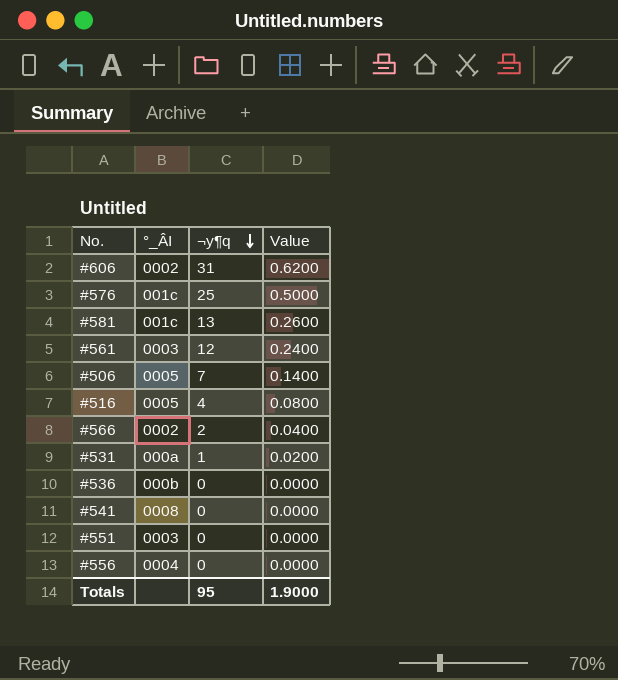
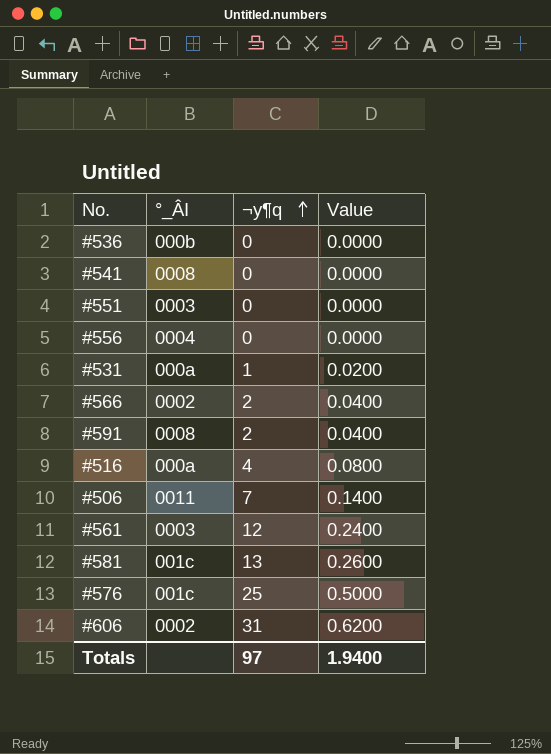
row order: ¬y¶q descending -> ¬y¶q ascending
row #591: none -> 0008 | 2 | 0.0400
#516 | °_ÂI: 0005 -> 000a
#506 | °_ÂI: 0005 -> 0011
Totals | ¬y¶q: 95 -> 97
Totals | Value: 1.9000 -> 1.9400

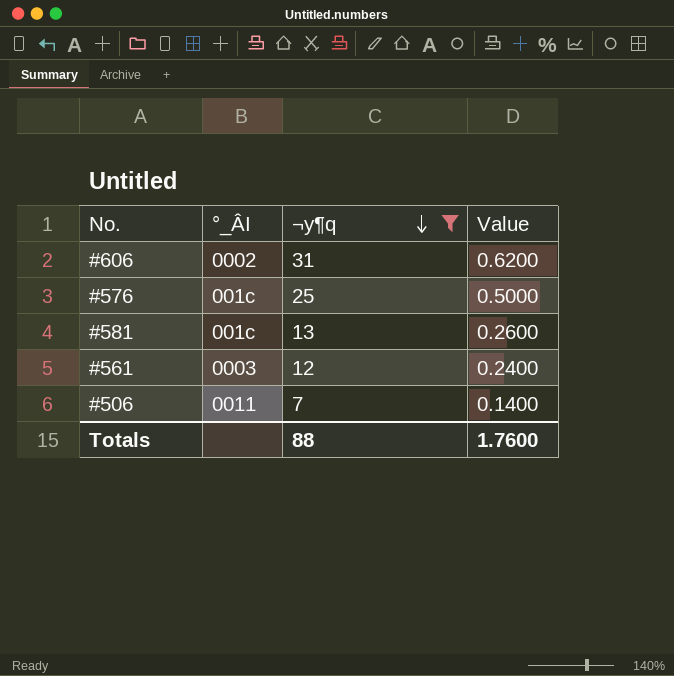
filter: none -> ¬y¶q >= 7
row order: ¬y¶q ascending -> ¬y¶q descending
Totals | ¬y¶q: 97 -> 88
Totals | Value: 1.9400 -> 1.7600

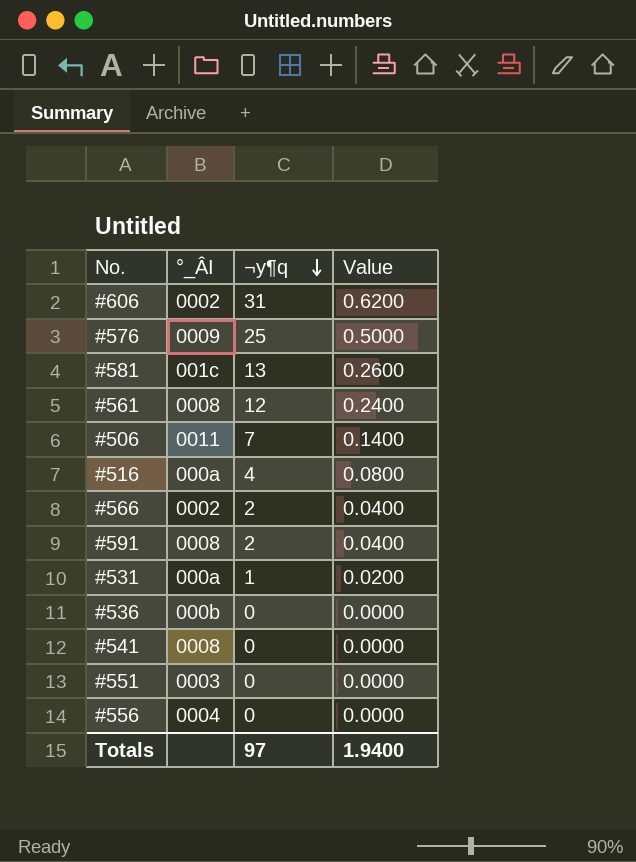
filter: ¬y¶q >= 7 -> none
#576 | °_ÂI: 001c -> 0009
#561 | °_ÂI: 0003 -> 0008
Totals | ¬y¶q: 88 -> 97
Totals | Value: 1.7600 -> 1.9400

